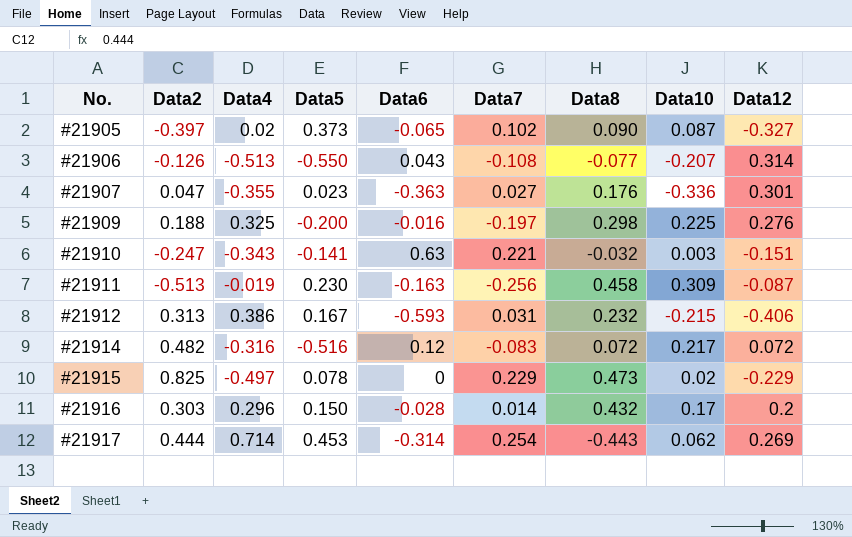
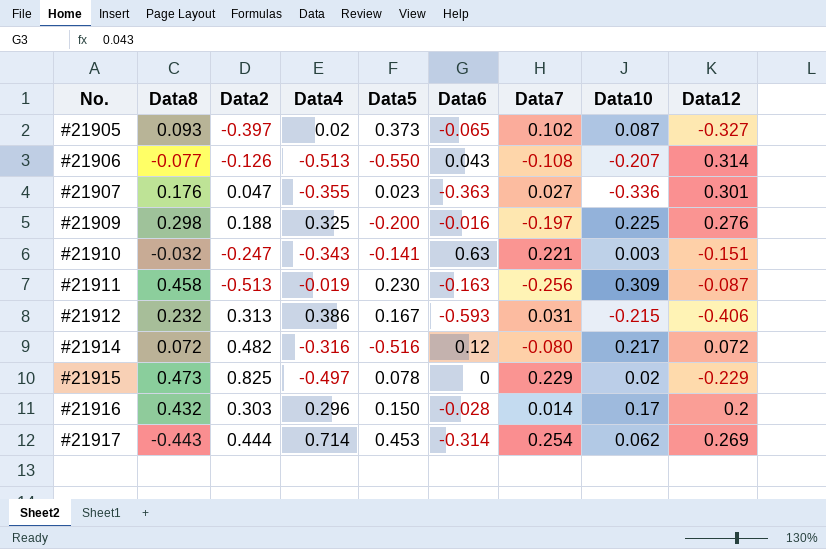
column Data8 | position: 7 -> 2
#21905 | Data8: 0.090 -> 0.093
#21914 | Data7: -0.083 -> -0.080

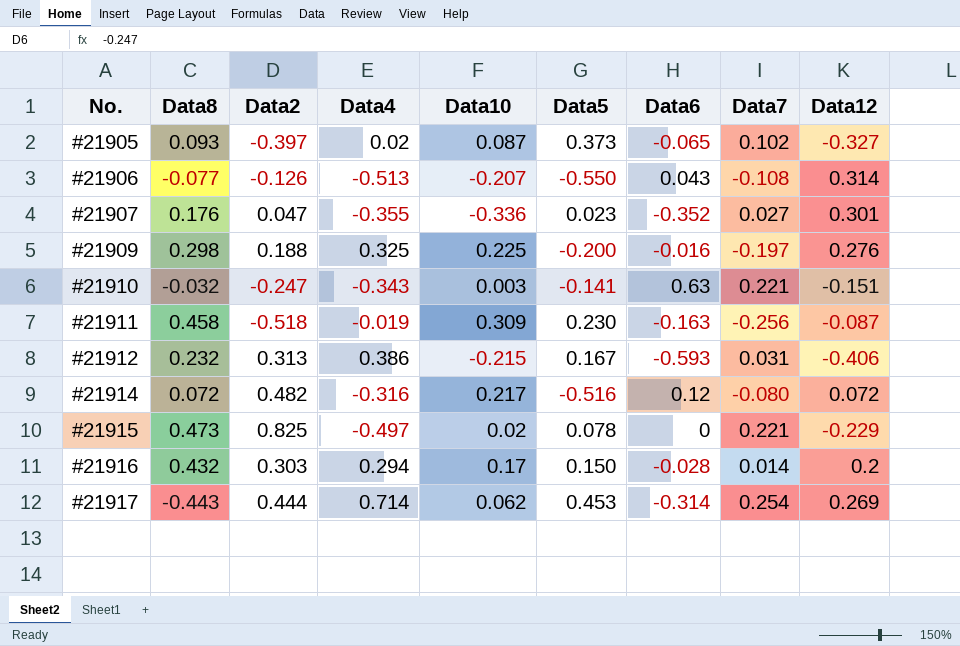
column Data10 | position: 8 -> 5
#21907 | Data6: -0.363 -> -0.352
#21911 | Data2: -0.513 -> -0.518
#21915 | Data7: 0.229 -> 0.221
#21916 | Data4: 0.296 -> 0.294

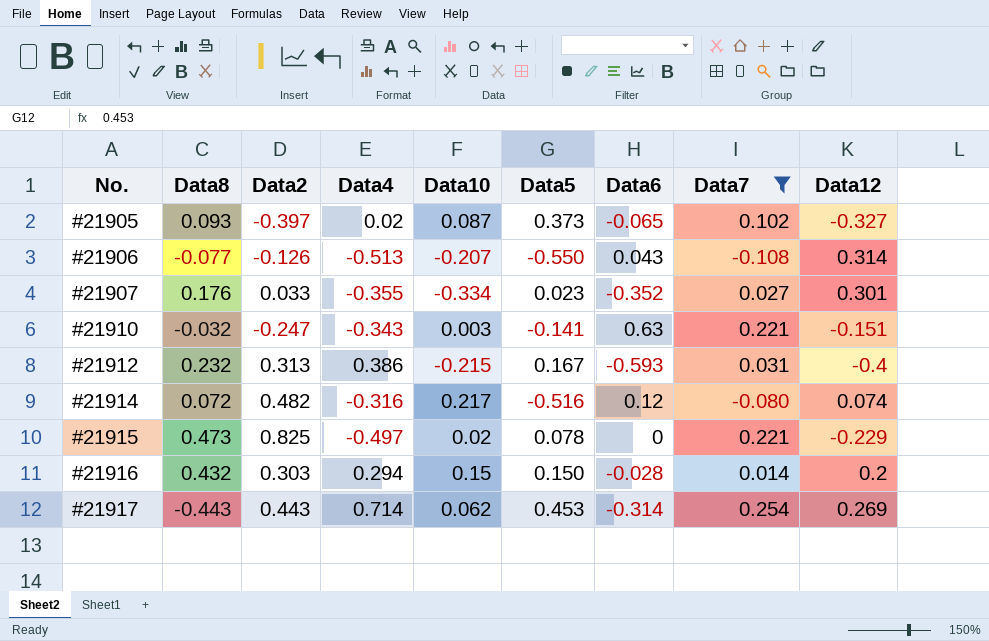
filter: none -> Data7 >= -0.108
#21907 | Data2: 0.047 -> 0.033
#21907 | Data10: -0.336 -> -0.334
#21912 | Data12: -0.406 -> -0.4
#21914 | Data12: 0.072 -> 0.074
#21916 | Data10: 0.17 -> 0.15
#21917 | Data2: 0.444 -> 0.443

